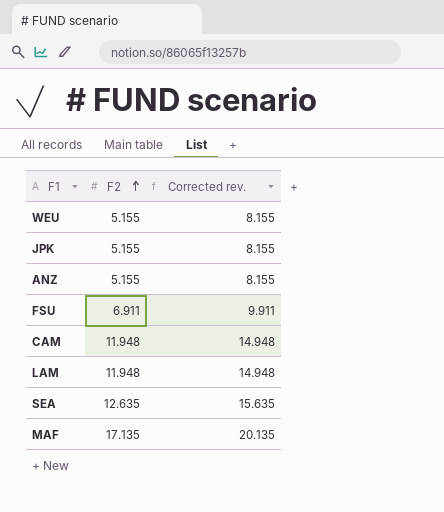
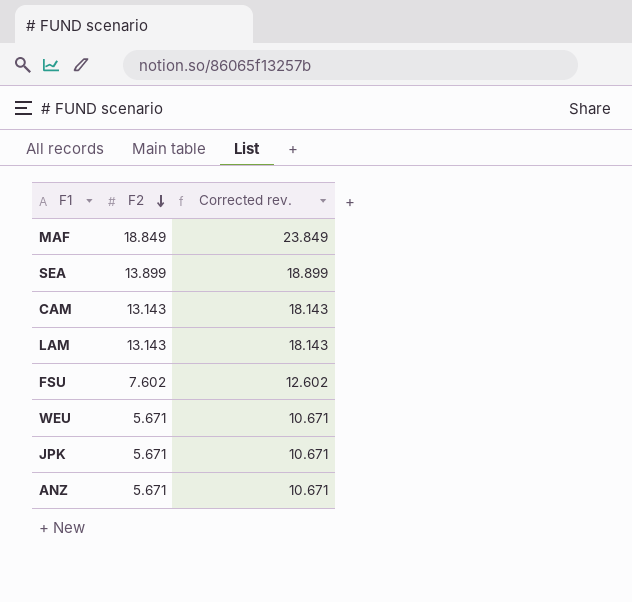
row order: F2 ascending -> F2 descending
column Corrected rev. | formula: [F2] + 3 -> [F2] + 5
MAF | F2: 17.135 -> 18.849
SEA | F2: 12.635 -> 13.899
CAM | F2: 11.948 -> 13.143
LAM | F2: 11.948 -> 13.143
FSU | F2: 6.911 -> 7.602
WEU | F2: 5.155 -> 5.671
JPK | F2: 5.155 -> 5.671
ANZ | F2: 5.155 -> 5.671

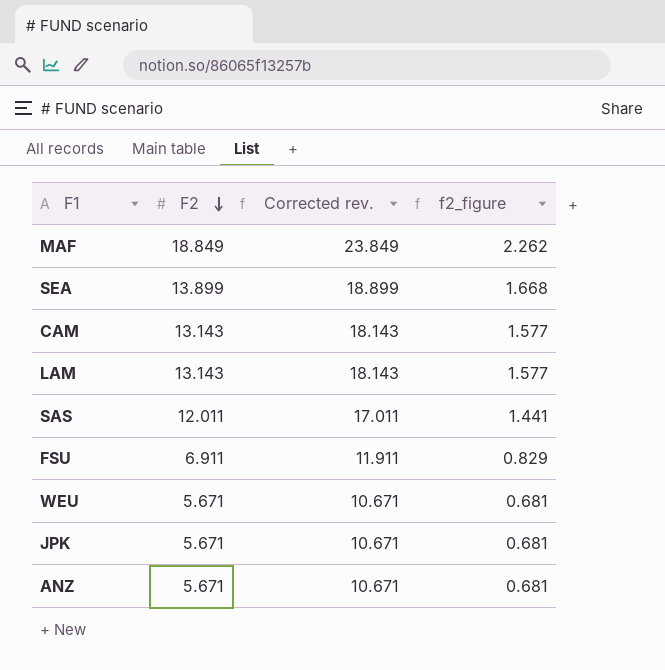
column f2_figure | formula: none -> [F2] * 0.12
row SAS: none -> 12.011 | 17.011 | 1.441
FSU | F2: 7.602 -> 6.911
FSU | Corrected rev.: 12.602 -> 11.911

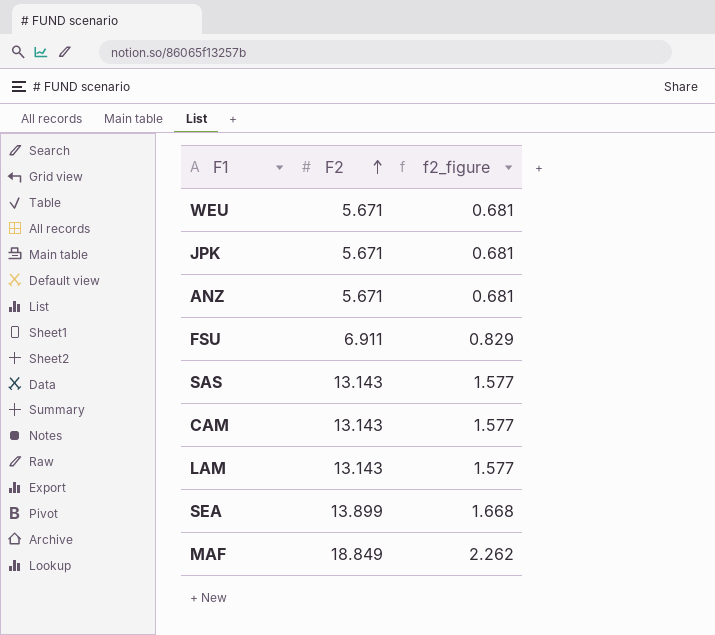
row order: F2 descending -> F2 ascending
column Corrected rev. | formula: [F2] + 5 -> none
SAS | F2: 12.011 -> 13.143
SAS | f2_figure: 1.441 -> 1.577

